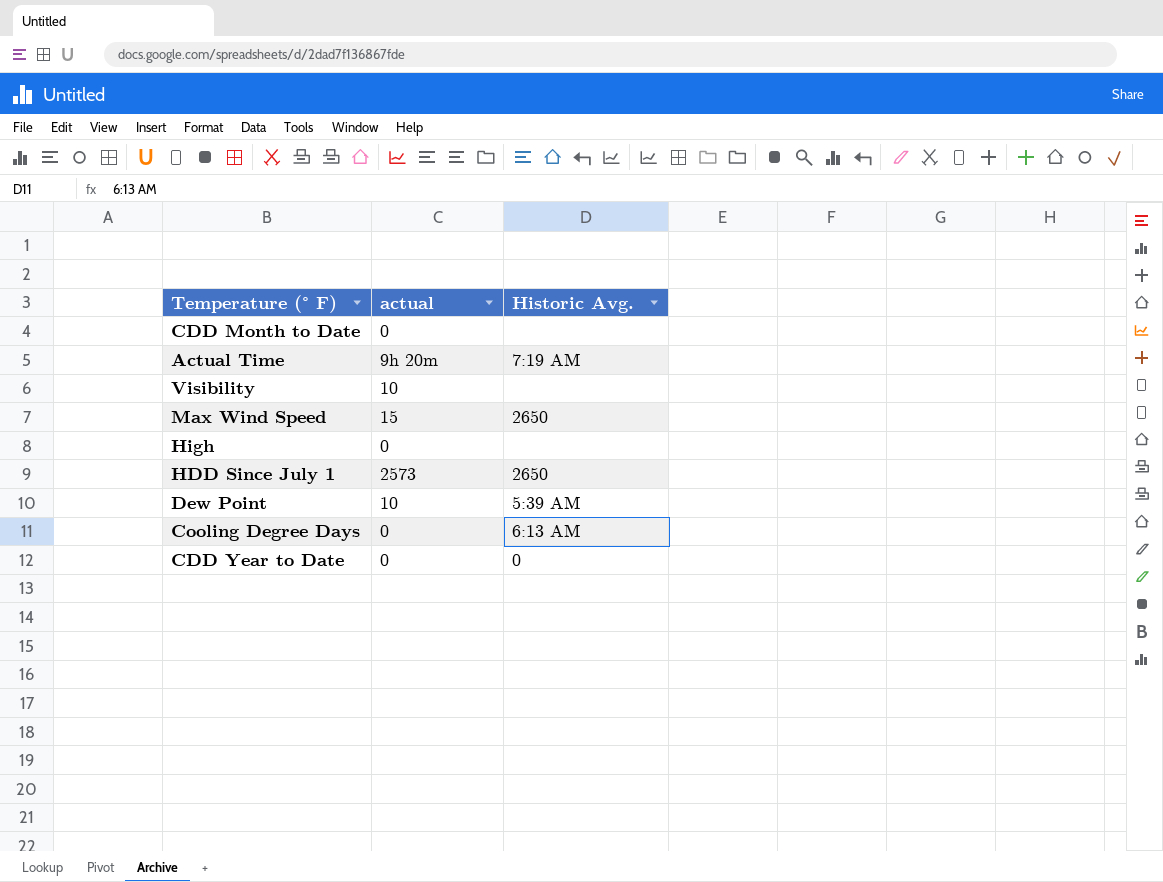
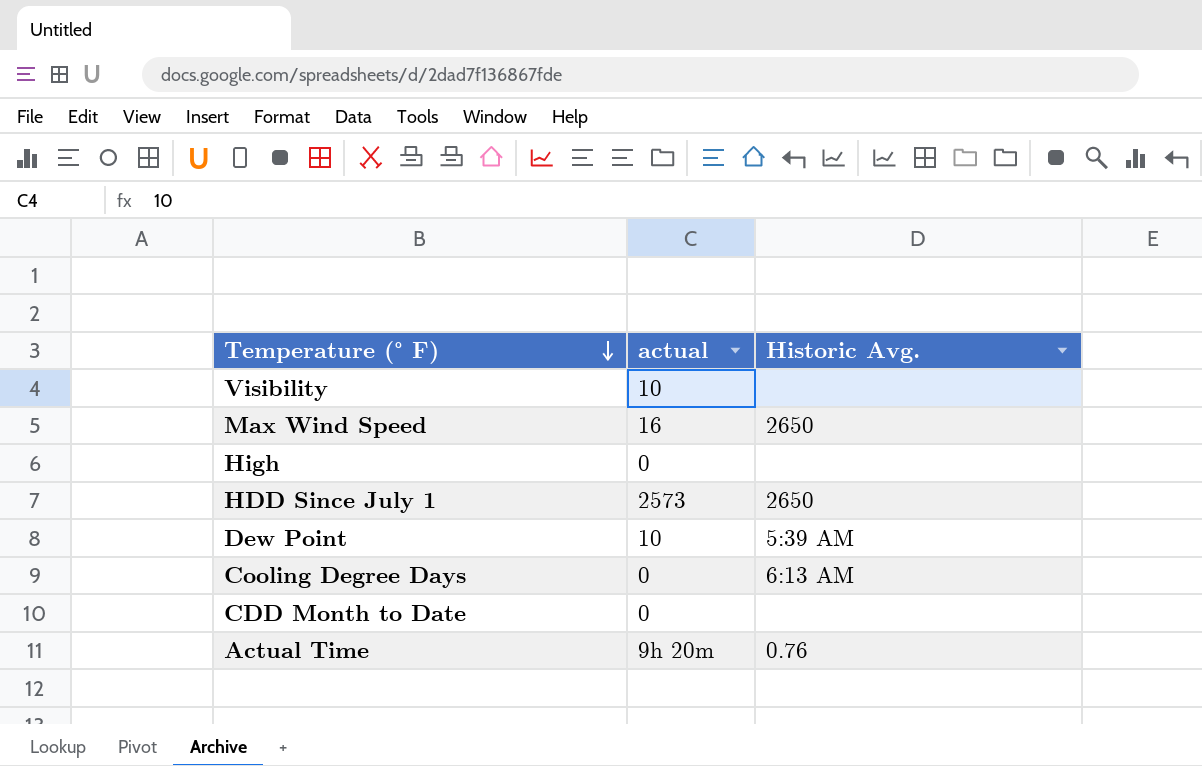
row order: none -> Temperature (° F) descending
row CDD Year to Date: 0 | 0 -> none
Max Wind Speed | actual: 15 -> 16
Actual Time | Historic Avg.: 7:19 AM -> 0.76

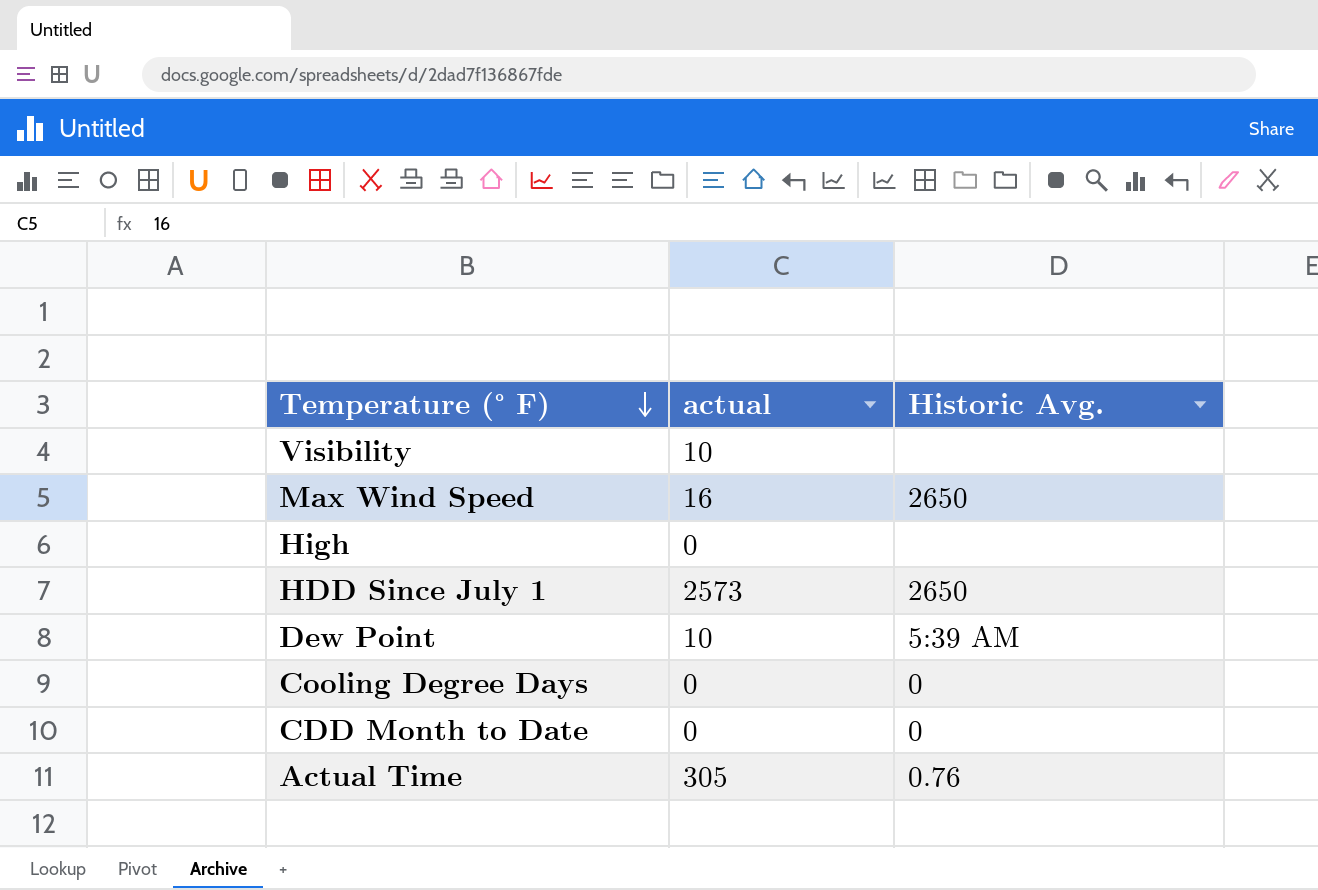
Cooling Degree Days | Historic Avg.: 6:13 AM -> 0
CDD Month to Date | Historic Avg.: none -> 0
Actual Time | actual: 9h 20m -> 305

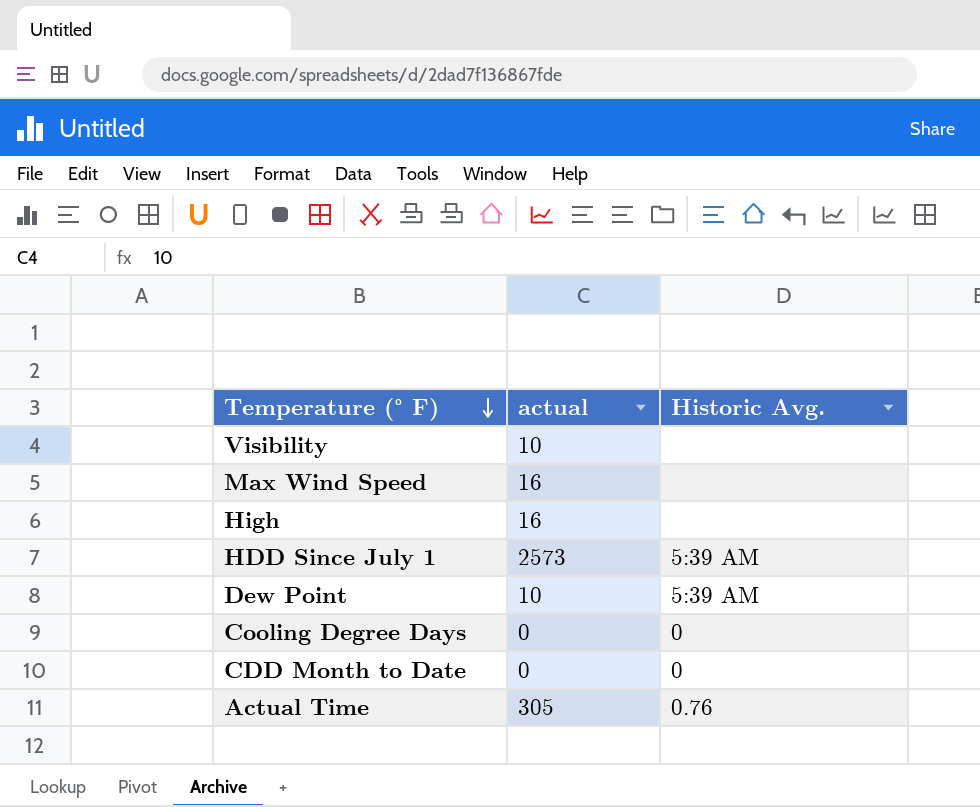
Max Wind Speed | Historic Avg.: 2650 -> none
High | actual: 0 -> 16
HDD Since July 1 | Historic Avg.: 2650 -> 5:39 AM

